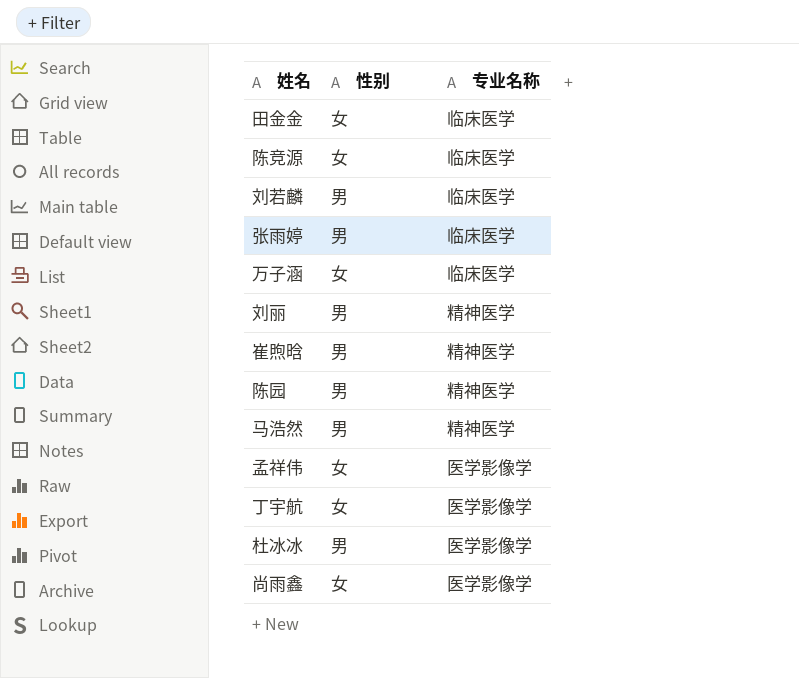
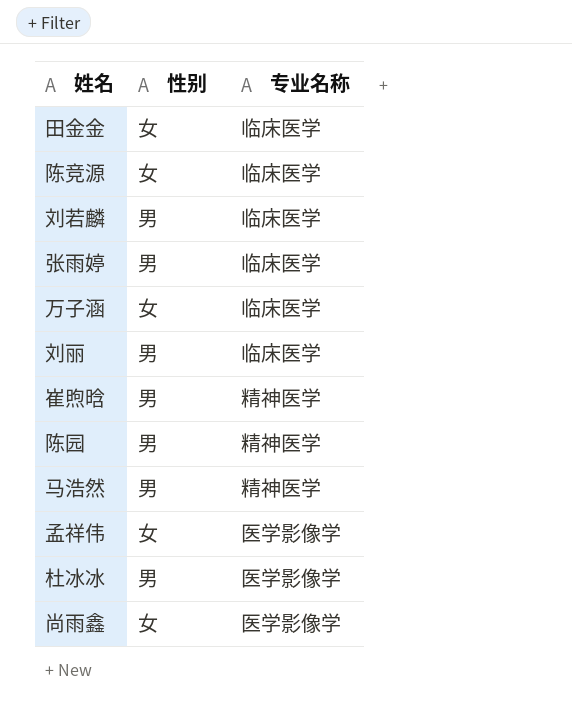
row 丁宇航: 女 | 医学影像学 -> none
刘丽 | 专业名称: 精神医学 -> 临床医学

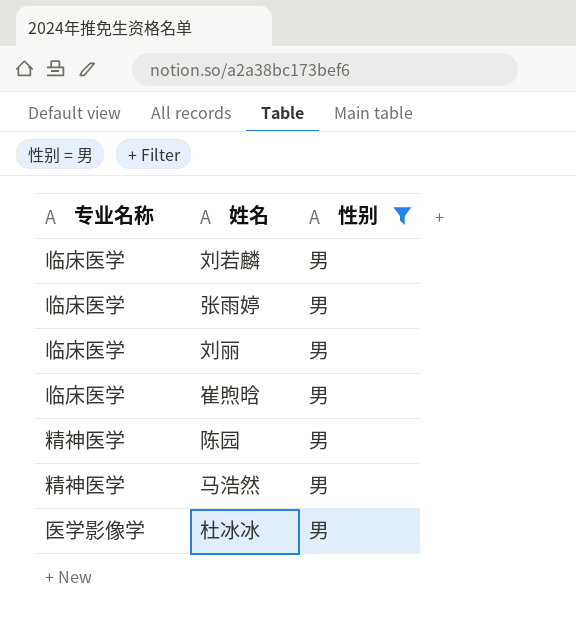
filter: none -> 性别 = 男
column 专业名称 | position: 3 -> 1
崔煦晗 | 专业名称: 精神医学 -> 临床医学

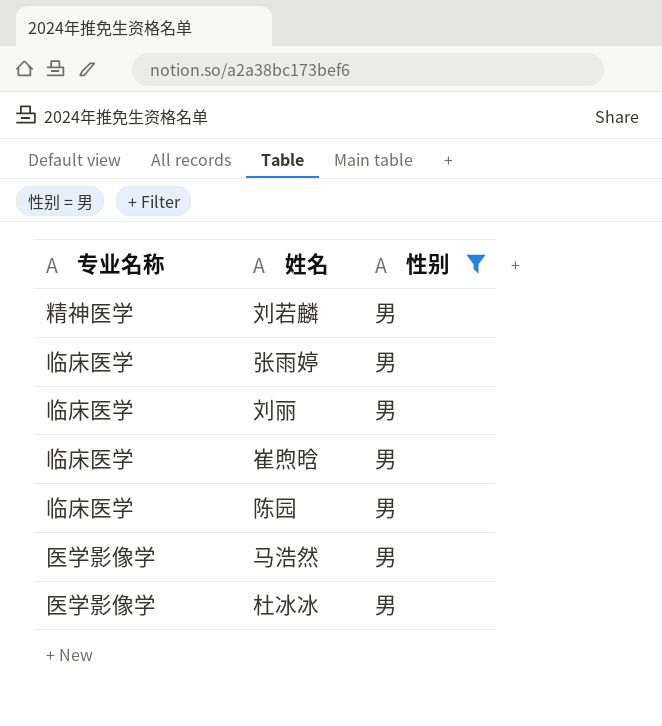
刘若麟 | 专业名称: 临床医学 -> 精神医学
陈园 | 专业名称: 精神医学 -> 临床医学
马浩然 | 专业名称: 精神医学 -> 医学影像学

